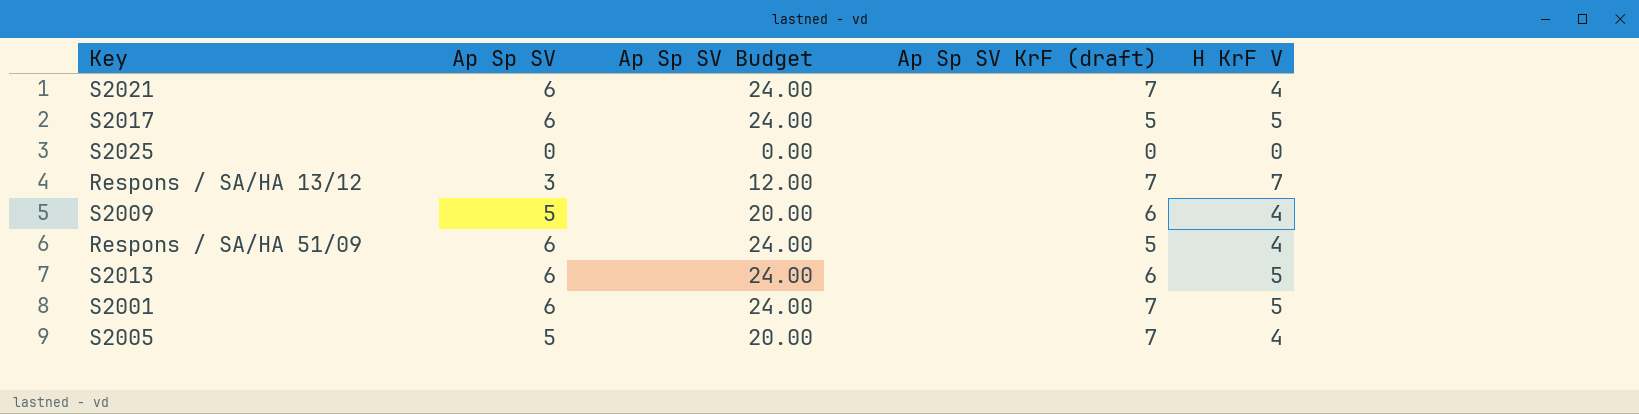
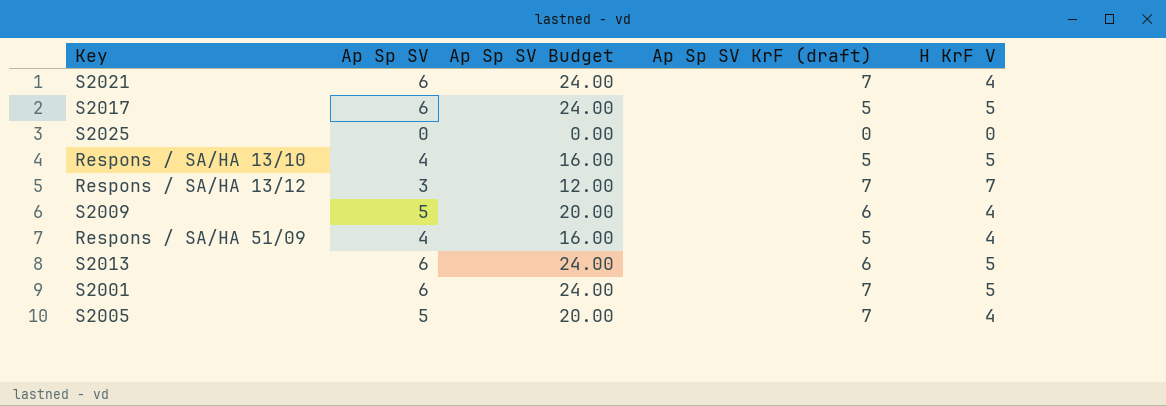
row Respons / SA/HA 13/10: none -> 4 | 16.00 | 5 | 5
Respons / SA/HA 51/09 | Ap Sp SV: 6 -> 4
Respons / SA/HA 51/09 | Ap Sp SV Budget: 24.00 -> 16.00

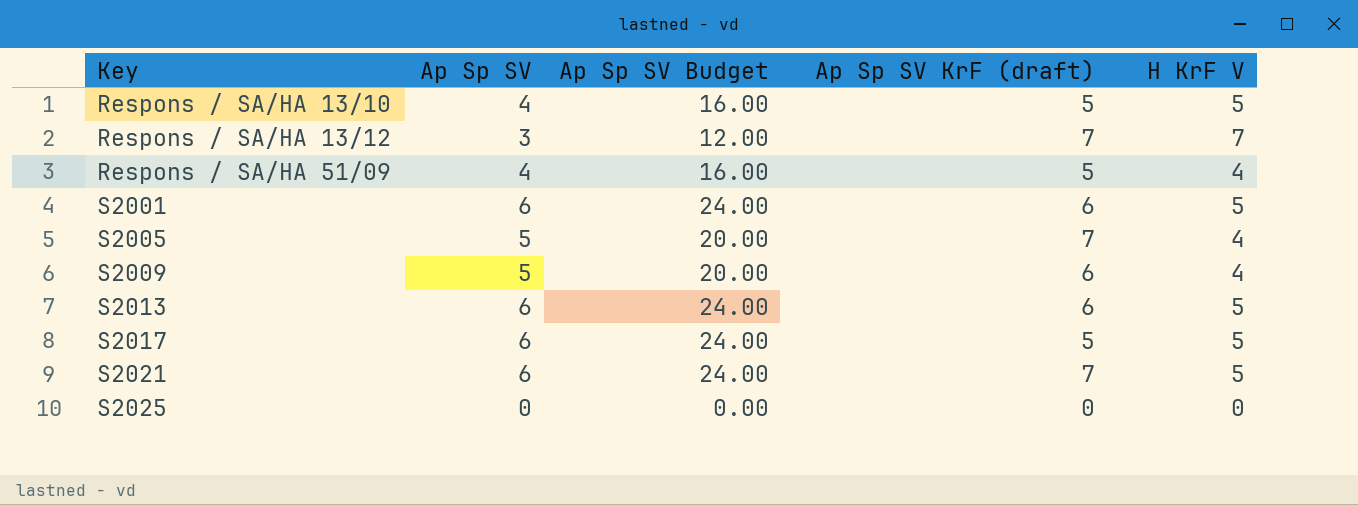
row order: none -> Key ascending
S2001 | Ap Sp SV KrF (draft): 7 -> 6
S2021 | H KrF V: 4 -> 5

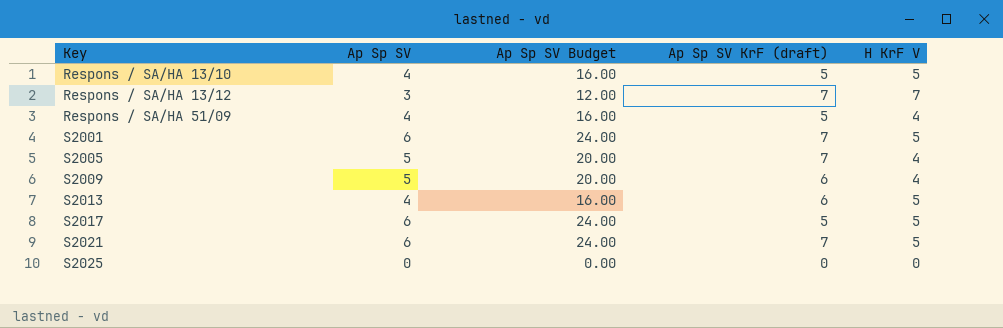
S2001 | Ap Sp SV KrF (draft): 6 -> 7
S2013 | Ap Sp SV: 6 -> 4
S2013 | Ap Sp SV Budget: 24.00 -> 16.00

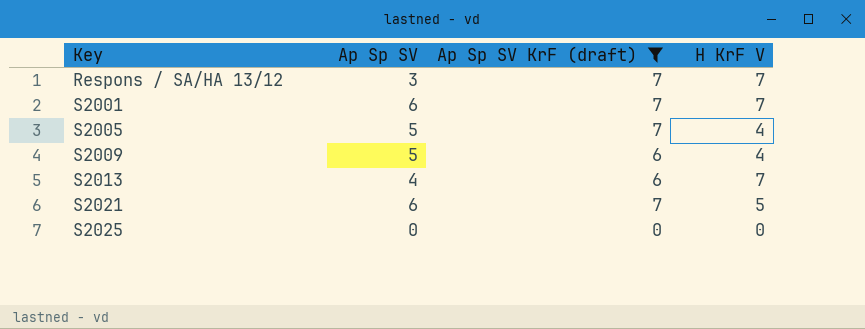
filter: none -> Ap Sp SV KrF (draft) != 5
column Ap Sp SV Budget | formula: [Ap Sp SV] * 4 -> none
S2001 | H KrF V: 5 -> 7
S2013 | H KrF V: 5 -> 7

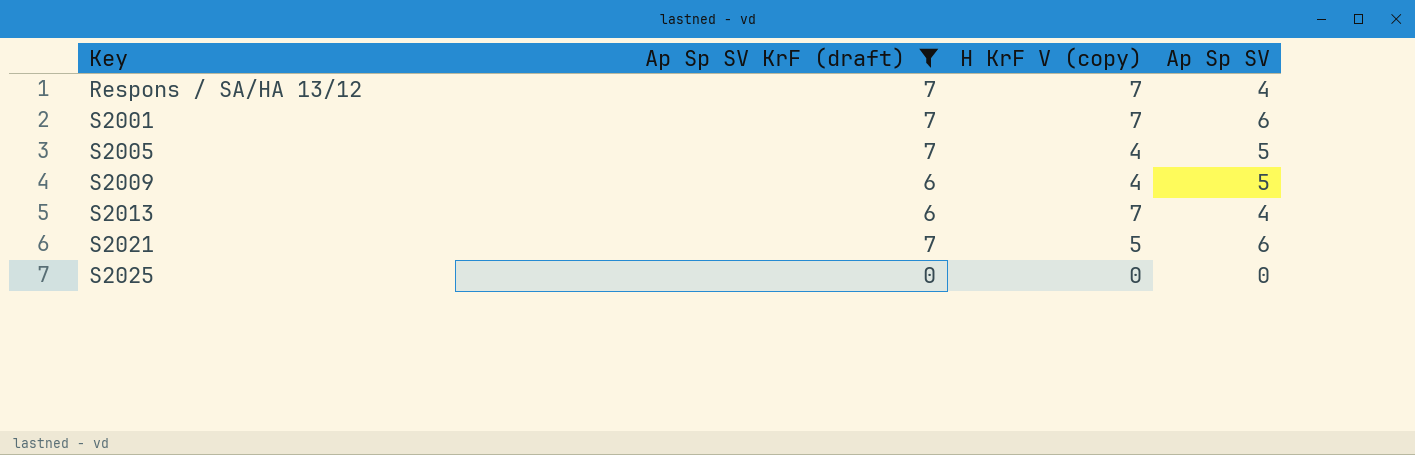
column name: H KrF V -> H KrF V (copy)
column Ap Sp SV | position: 2 -> 4
Respons / SA/HA 13/12 | Ap Sp SV: 3 -> 4

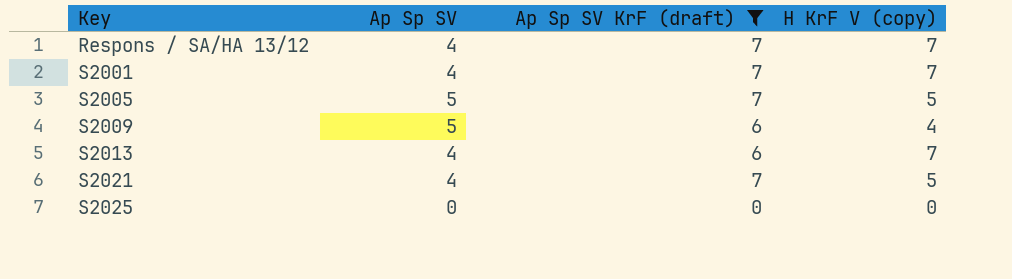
column Ap Sp SV | position: 4 -> 2
S2001 | Ap Sp SV: 6 -> 4
S2005 | H KrF V (copy): 4 -> 5
S2021 | Ap Sp SV: 6 -> 4

